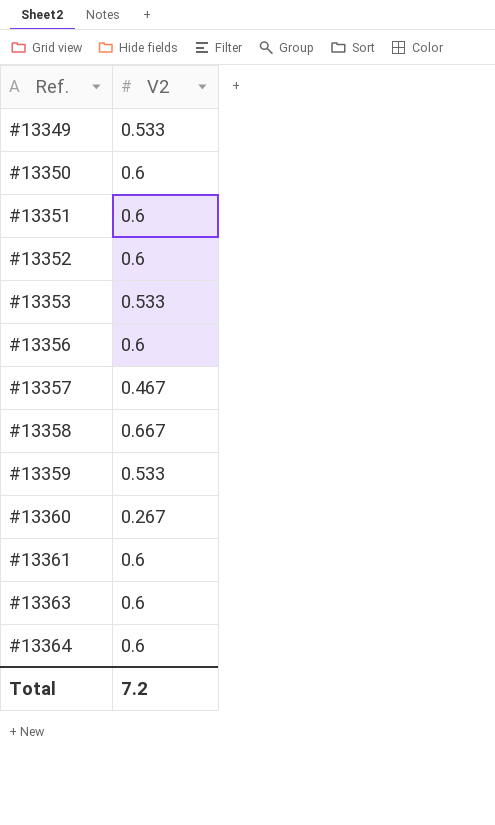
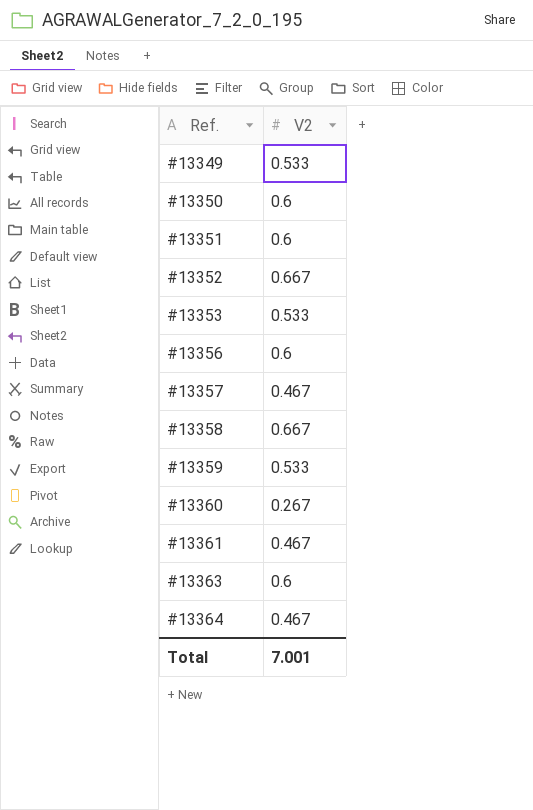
#13352 | V2: 0.6 -> 0.667
#13361 | V2: 0.6 -> 0.467
#13364 | V2: 0.6 -> 0.467
Total | V2: 7.2 -> 7.001

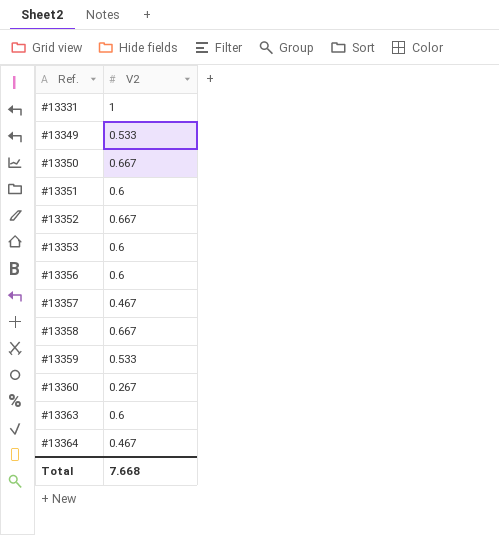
row #13361: 0.467 -> none
row #13331: none -> 1
#13350 | V2: 0.6 -> 0.667
#13353 | V2: 0.533 -> 0.6
Total | V2: 7.001 -> 7.668

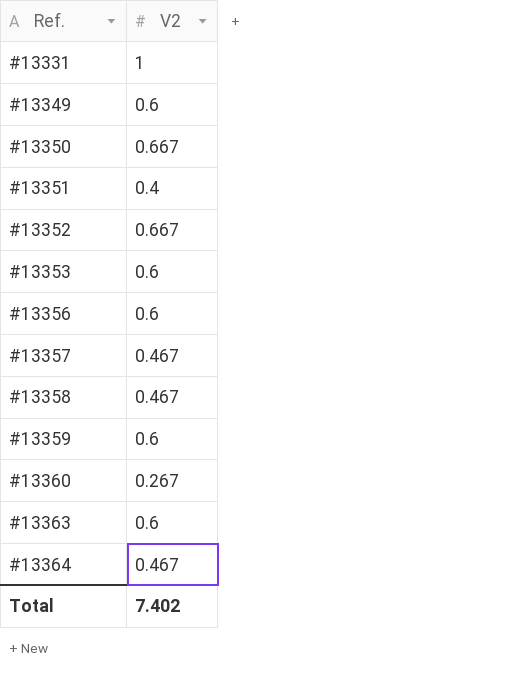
#13349 | V2: 0.533 -> 0.6
#13351 | V2: 0.6 -> 0.4
#13358 | V2: 0.667 -> 0.467
#13359 | V2: 0.533 -> 0.6
Total | V2: 7.668 -> 7.402

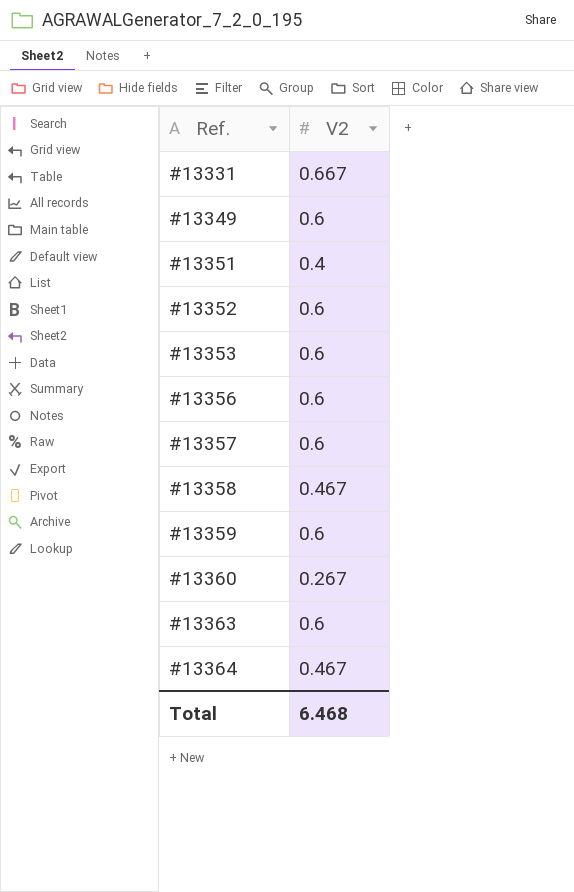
row #13350: 0.667 -> none
#13331 | V2: 1 -> 0.667
#13352 | V2: 0.667 -> 0.6
#13357 | V2: 0.467 -> 0.6
Total | V2: 7.402 -> 6.468

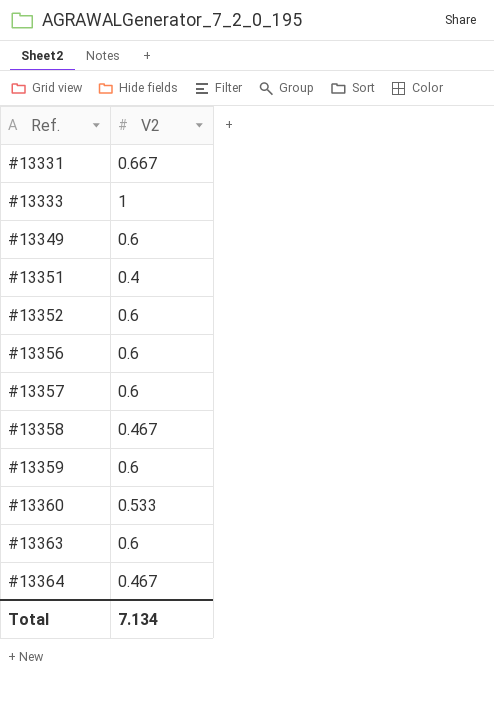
row #13353: 0.6 -> none
row #13333: none -> 1
#13360 | V2: 0.267 -> 0.533
Total | V2: 6.468 -> 7.134

